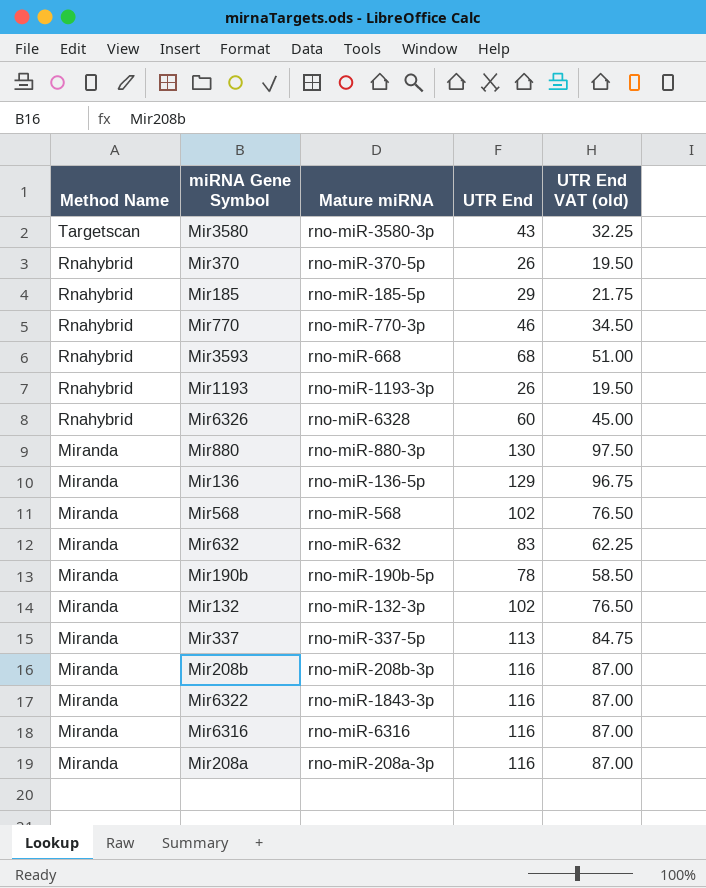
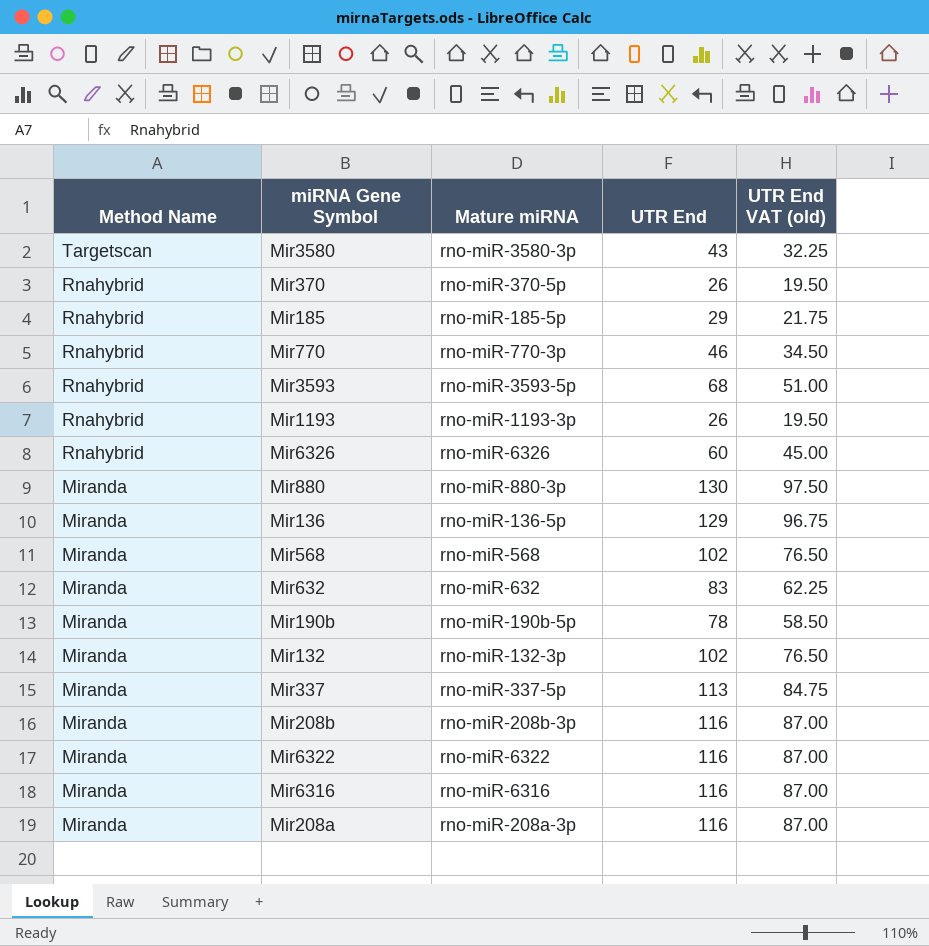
Mir3593 | Mature miRNA: rno-miR-668 -> rno-miR-3593-5p
Mir6326 | Mature miRNA: rno-miR-6328 -> rno-miR-6326
Mir6322 | Mature miRNA: rno-miR-1843-3p -> rno-miR-6322

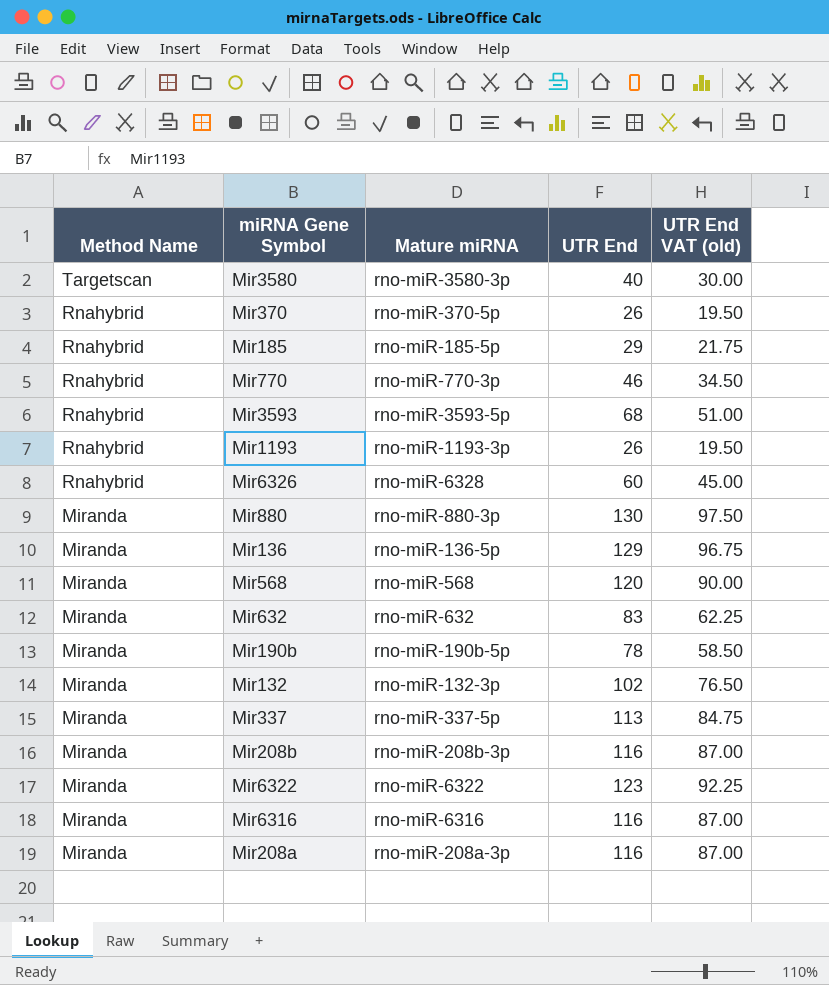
Mir3580 | UTR End: 43 -> 40
Mir3580 | UTR End VAT (old): 32.25 -> 30.00
Mir6326 | Mature miRNA: rno-miR-6326 -> rno-miR-6328
Mir568 | UTR End: 102 -> 120
Mir568 | UTR End VAT (old): 76.50 -> 90.00
Mir6322 | UTR End: 116 -> 123
Mir6322 | UTR End VAT (old): 87.00 -> 92.25

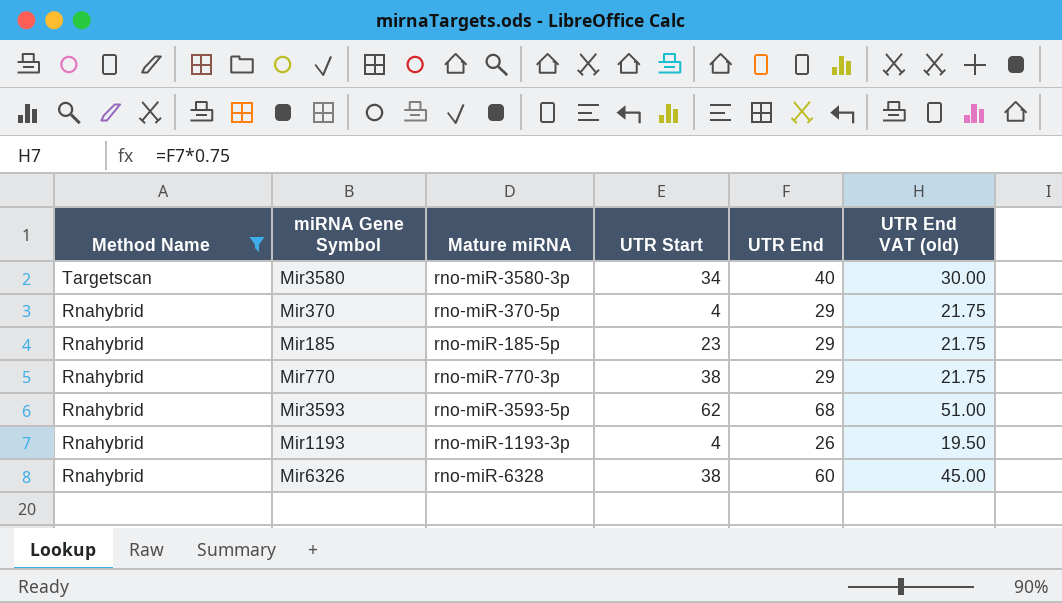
filter: none -> Method Name != Miranda
column UTR Start | position: none -> 4
Mir370 | UTR End: 26 -> 29
Mir370 | UTR End VAT (old): 19.50 -> 21.75
Mir770 | UTR End: 46 -> 29
Mir770 | UTR End VAT (old): 34.50 -> 21.75

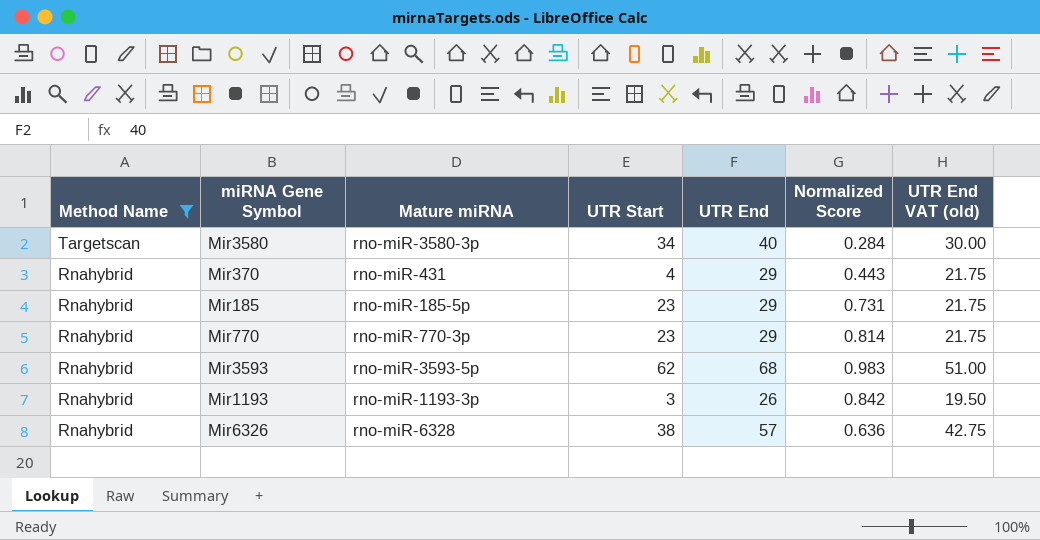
column Normalized Score | position: none -> 6
Mir370 | Mature miRNA: rno-miR-370-5p -> rno-miR-431
Mir770 | UTR Start: 38 -> 23
Mir1193 | UTR Start: 4 -> 3
Mir6326 | UTR End: 60 -> 57
Mir6326 | UTR End VAT (old): 45.00 -> 42.75

